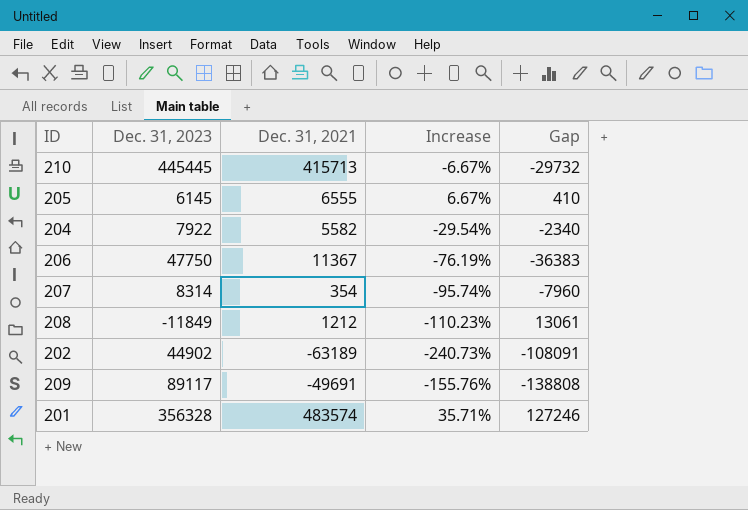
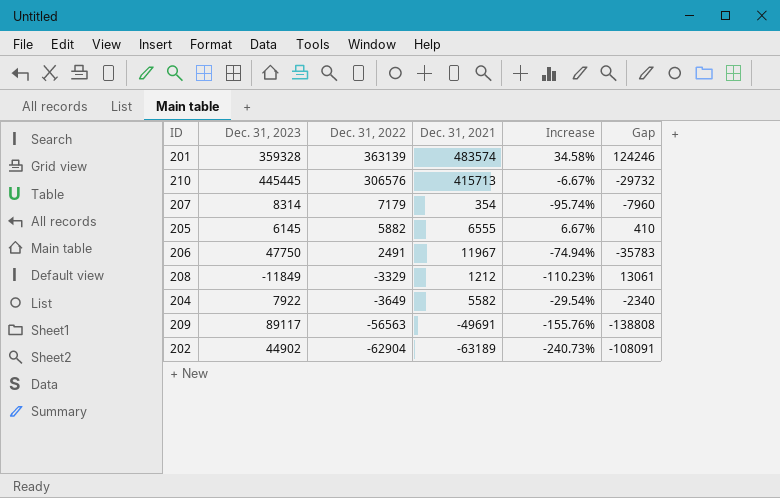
row order: none -> Dec. 31, 2022 descending
column Dec. 31, 2022 | position: none -> 3
201 | Dec. 31, 2023: 356328 -> 359328
201 | Increase: 35.71% -> 34.58%
201 | Gap: 127246 -> 124246
206 | Dec. 31, 2021: 11367 -> 11967
206 | Increase: -76.19% -> -74.94%
206 | Gap: -36383 -> -35783

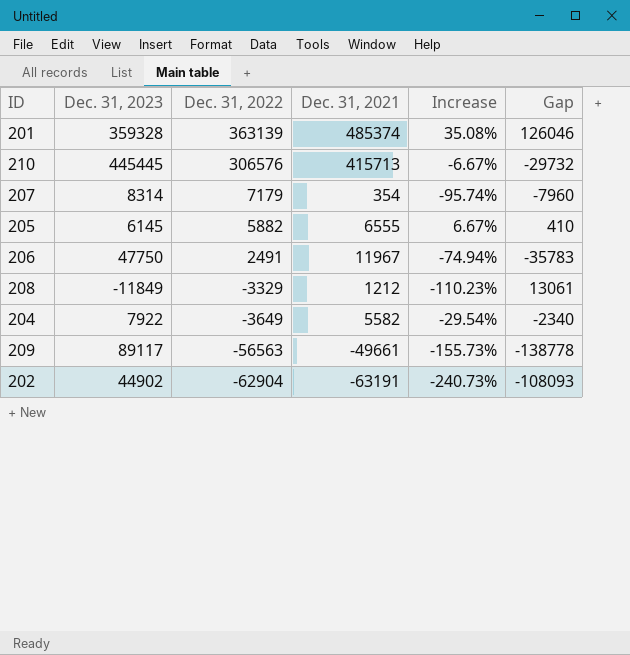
201 | Dec. 31, 2021: 483574 -> 485374
201 | Increase: 34.58% -> 35.08%
201 | Gap: 124246 -> 126046
209 | Dec. 31, 2021: -49691 -> -49661
209 | Increase: -155.76% -> -155.73%
209 | Gap: -138808 -> -138778
202 | Dec. 31, 2021: -63189 -> -63191
202 | Gap: -108091 -> -108093

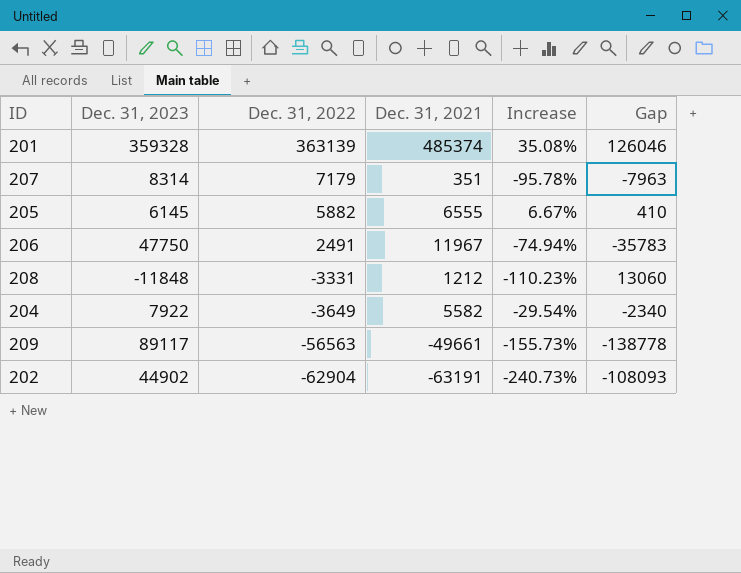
row 210: 445445 | 306576 | 415713 | -6.67% | -29732 -> none
207 | Dec. 31, 2021: 354 -> 351
207 | Increase: -95.74% -> -95.78%
207 | Gap: -7960 -> -7963
208 | Dec. 31, 2023: -11849 -> -11848
208 | Dec. 31, 2022: -3329 -> -3331
208 | Gap: 13061 -> 13060

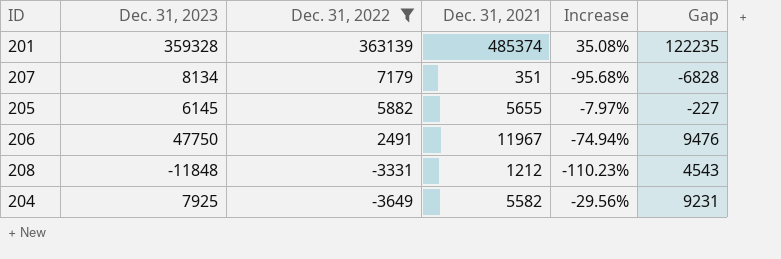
filter: none -> Dec. 31, 2022 >= -3649
column Gap | formula: [Dec. 31, 2021] - [Dec. 31, 2023] -> [Dec. 31, 2021] - [Dec. 31, 2022]
207 | Dec. 31, 2023: 8314 -> 8134
207 | Increase: -95.78% -> -95.68%
205 | Dec. 31, 2021: 6555 -> 5655
205 | Increase: 6.67% -> -7.97%
204 | Dec. 31, 2023: 7922 -> 7925
204 | Increase: -29.54% -> -29.56%

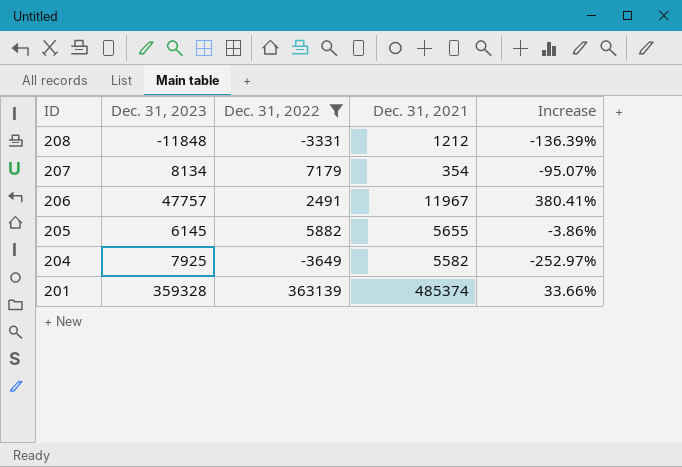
row order: Dec. 31, 2022 descending -> ID descending
column Gap | formula: [Dec. 31, 2021] - [Dec. 31, 2022] -> none
column Increase | formula: ([Dec. 31, 2021] - [Dec. 31, 2023]) / [Dec. 31, 2023] -> ([Dec. 31, 2021] - [Dec. 31, 2022]) / [Dec. 31, 2022]
207 | Dec. 31, 2021: 351 -> 354
206 | Dec. 31, 2023: 47750 -> 47757

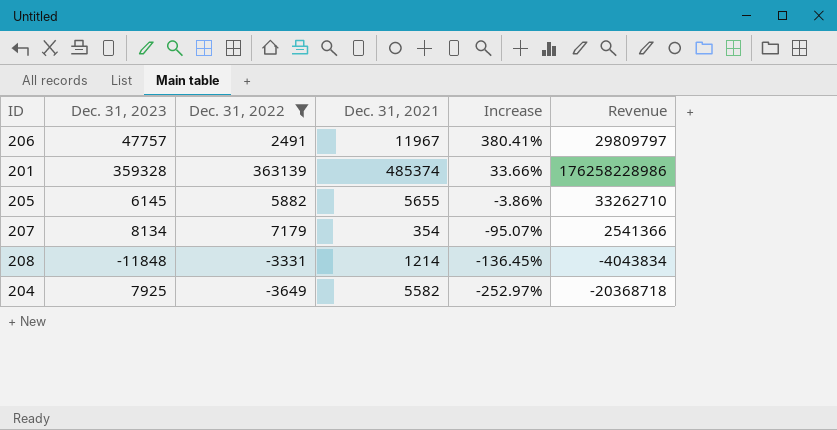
row order: ID descending -> Increase descending
column Revenue | formula: none -> [Dec. 31, 2022] * [Dec. 31, 2021]
208 | Dec. 31, 2021: 1212 -> 1214
208 | Increase: -136.39% -> -136.45%

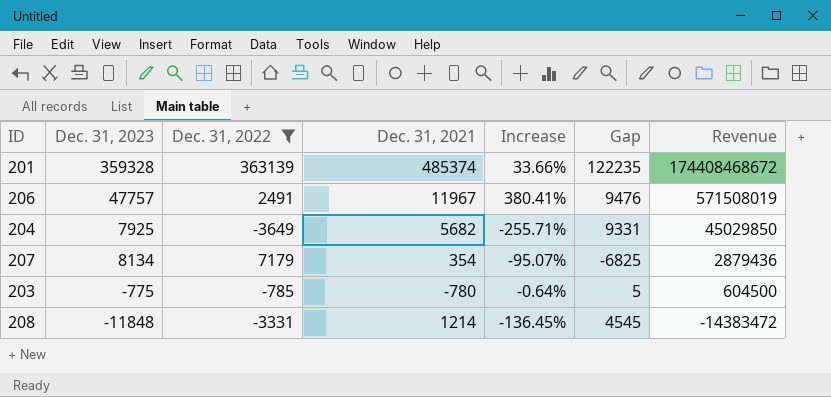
row order: Increase descending -> Revenue descending
column Gap | formula: none -> [Dec. 31, 2021] - [Dec. 31, 2022]
column Revenue | formula: [Dec. 31, 2022] * [Dec. 31, 2021] -> [Dec. 31, 2023] * [Dec. 31, 2021]
row 205: 6145 | 5882 | 5655 | -3.86% | 33262710 -> none
204 | Dec. 31, 2021: 5582 -> 5682
204 | Increase: -252.97% -> -255.71%
row 203: none -> -775 | -785 | -780 | -0.64% | 5 | 604500

